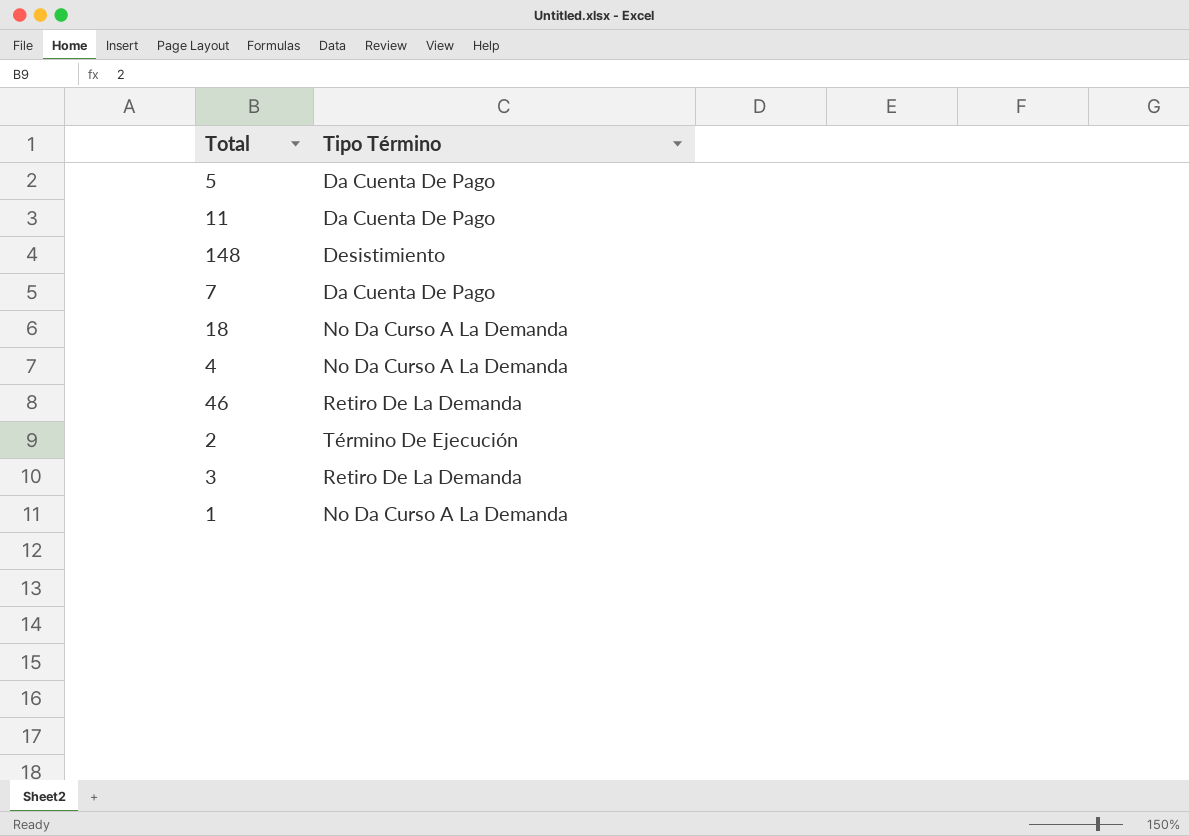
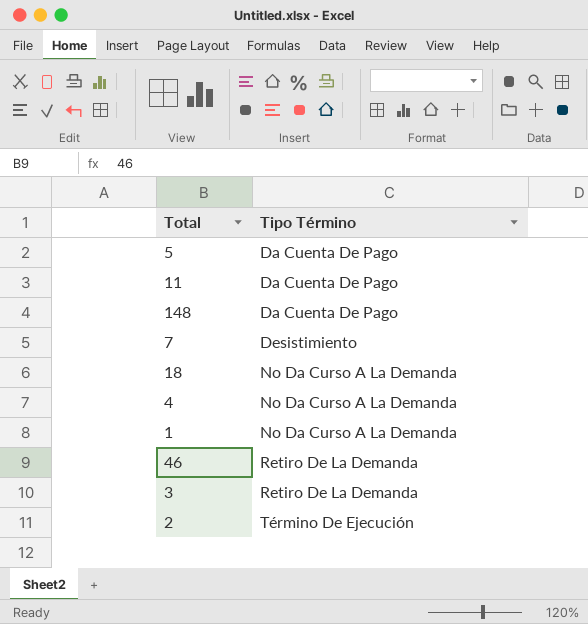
row order: none -> Tipo Término ascending
148 | Tipo Término: Desistimiento -> Da Cuenta De Pago
7 | Tipo Término: Da Cuenta De Pago -> Desistimiento

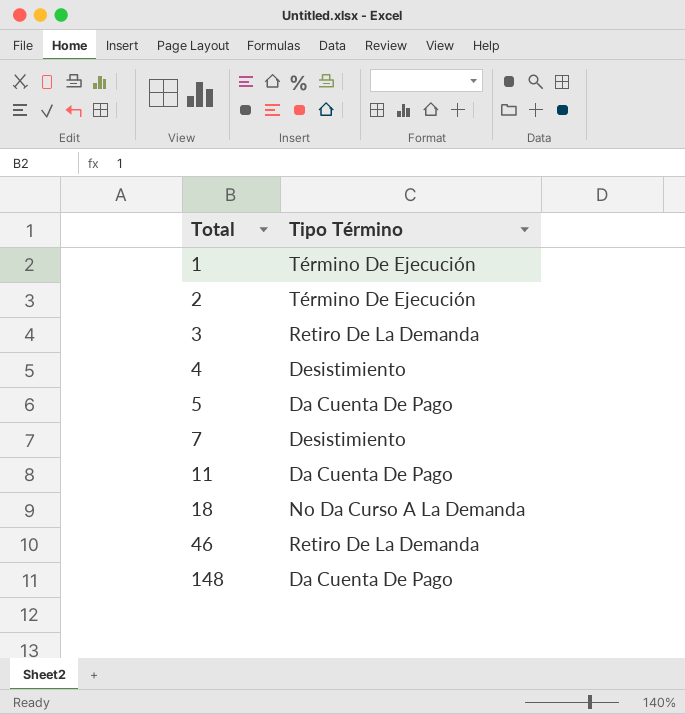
row order: Tipo Término ascending -> Total ascending
1 | Tipo Término: No Da Curso A La Demanda -> Término De Ejecución
4 | Tipo Término: No Da Curso A La Demanda -> Desistimiento

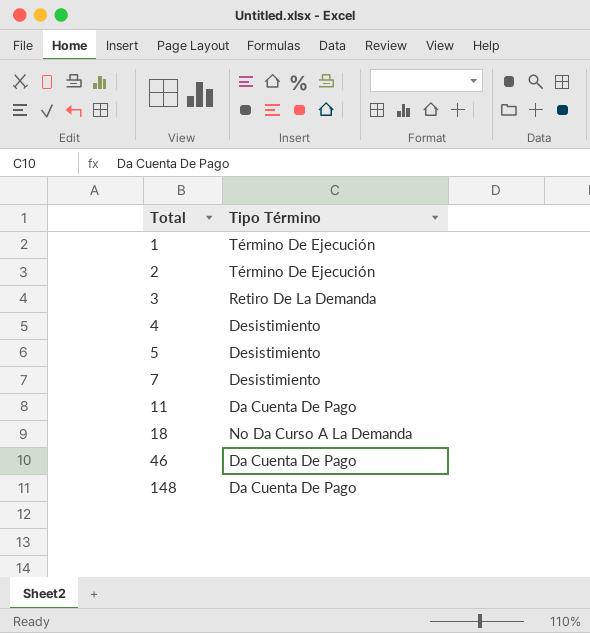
5 | Tipo Término: Da Cuenta De Pago -> Desistimiento
46 | Tipo Término: Retiro De La Demanda -> Da Cuenta De Pago

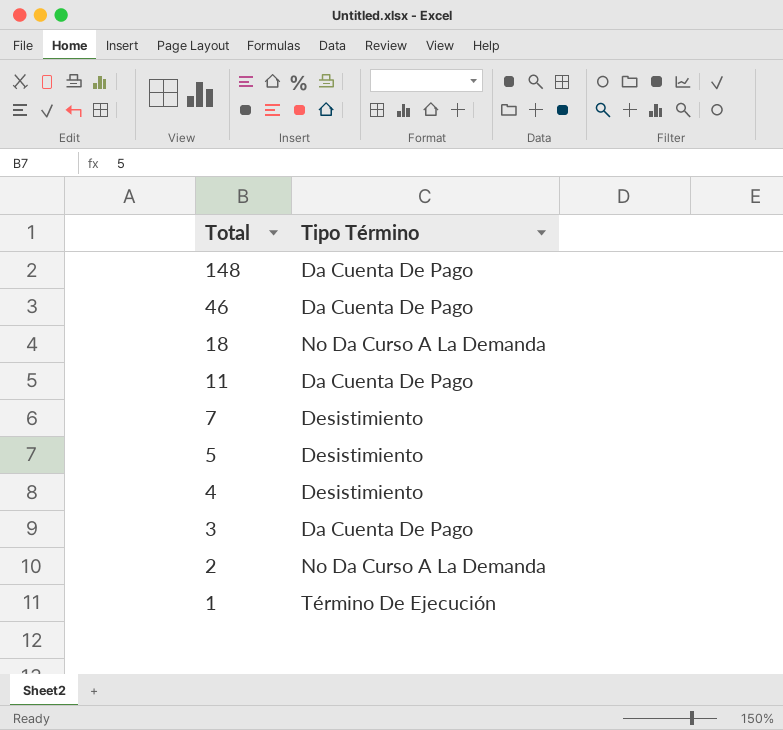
row order: Total ascending -> Total descending
3 | Tipo Término: Retiro De La Demanda -> Da Cuenta De Pago
2 | Tipo Término: Término De Ejecución -> No Da Curso A La Demanda

